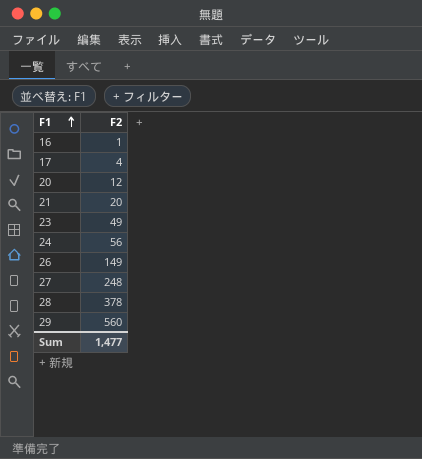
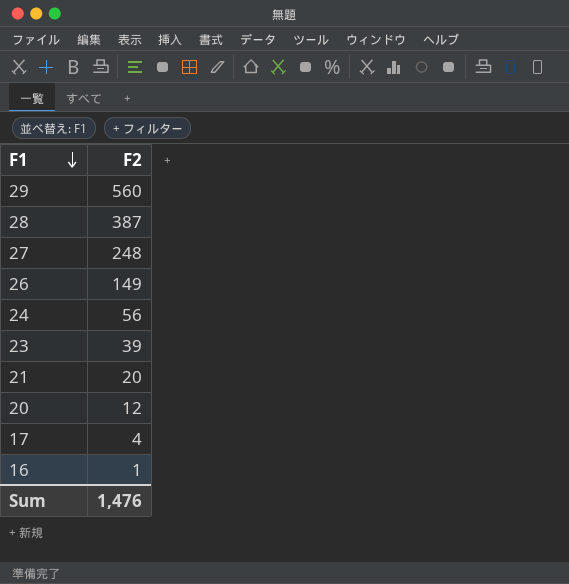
row order: F1 ascending -> F1 descending
28 | F2: 378 -> 387
23 | F2: 49 -> 39
Sum | F2: 1,477 -> 1,476

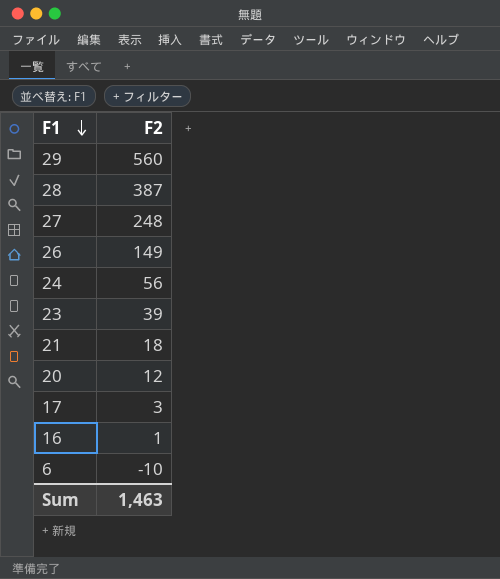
21 | F2: 20 -> 18
17 | F2: 4 -> 3
row 6: none -> -10
Sum | F2: 1,476 -> 1,463

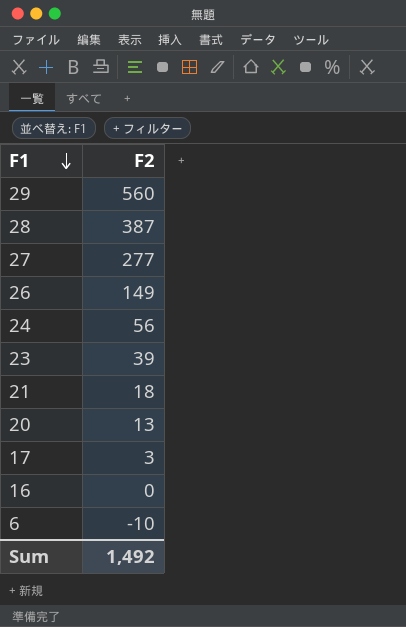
27 | F2: 248 -> 277
20 | F2: 12 -> 13
16 | F2: 1 -> 0
Sum | F2: 1,463 -> 1,492

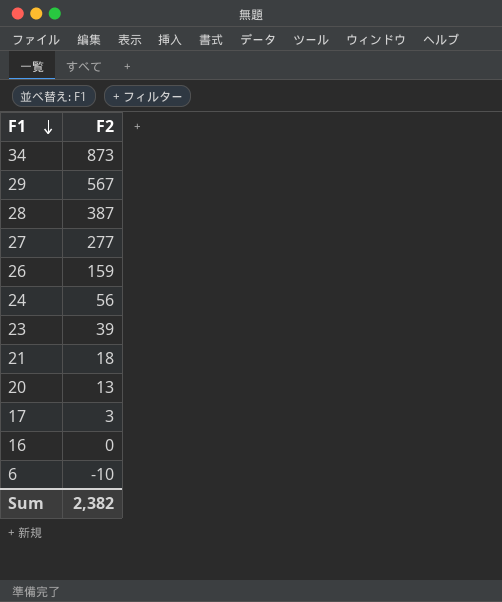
row 34: none -> 873
29 | F2: 560 -> 567
26 | F2: 149 -> 159
Sum | F2: 1,492 -> 2,382

